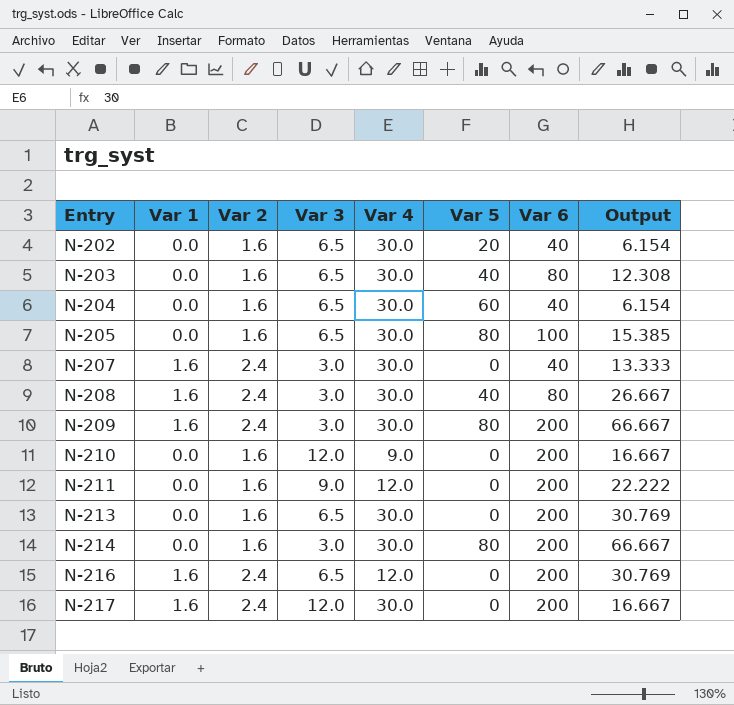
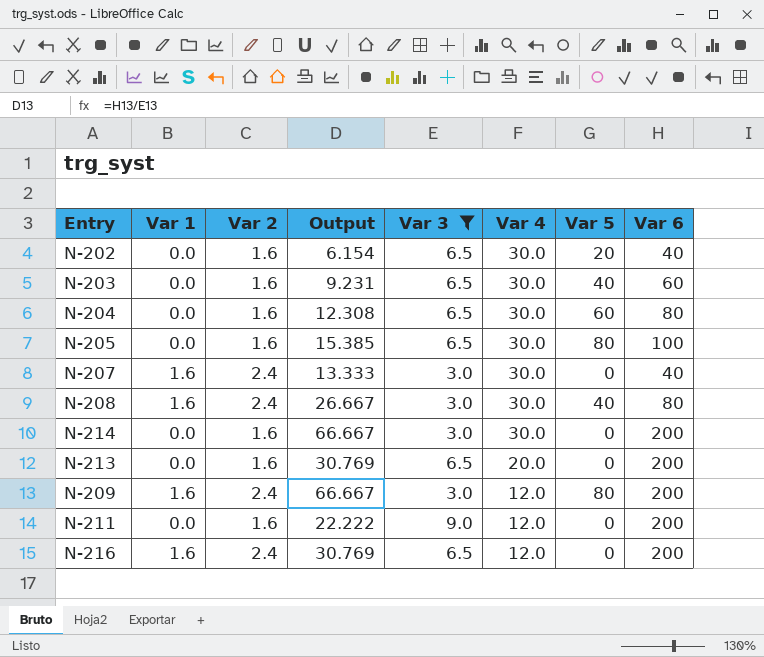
filter: none -> Var 3 != 12.0
row order: Entry ascending -> Var 4 descending
column Output | position: 8 -> 4
N-203 | Output: 12.308 -> 9.231
N-203 | Var 6: 80 -> 60
N-204 | Output: 6.154 -> 12.308
N-204 | Var 6: 40 -> 80
N-214 | Var 5: 80 -> 0
N-213 | Var 4: 30.0 -> 20.0
N-209 | Var 4: 30.0 -> 12.0

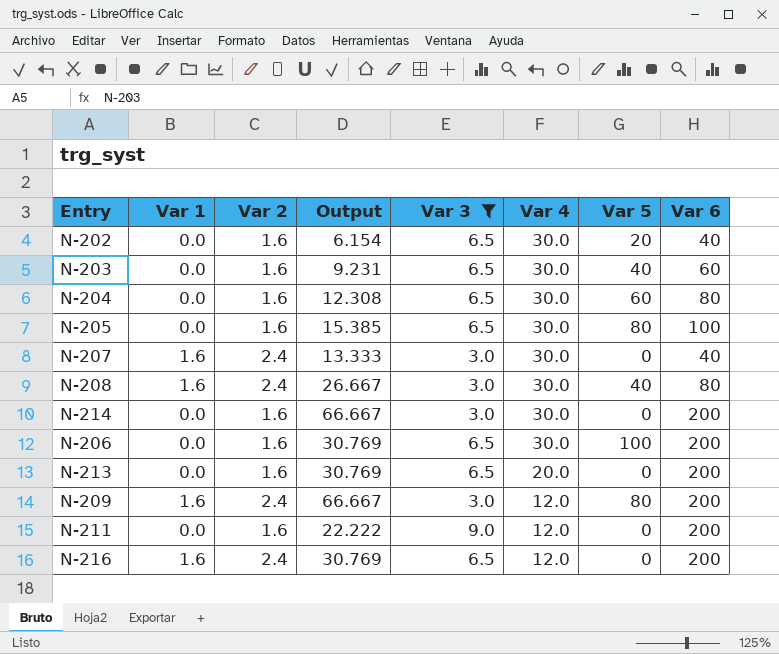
row N-206: none -> 0.0 | 1.6 | 30.769 | 6.5 | 30.0 | 100 | 200

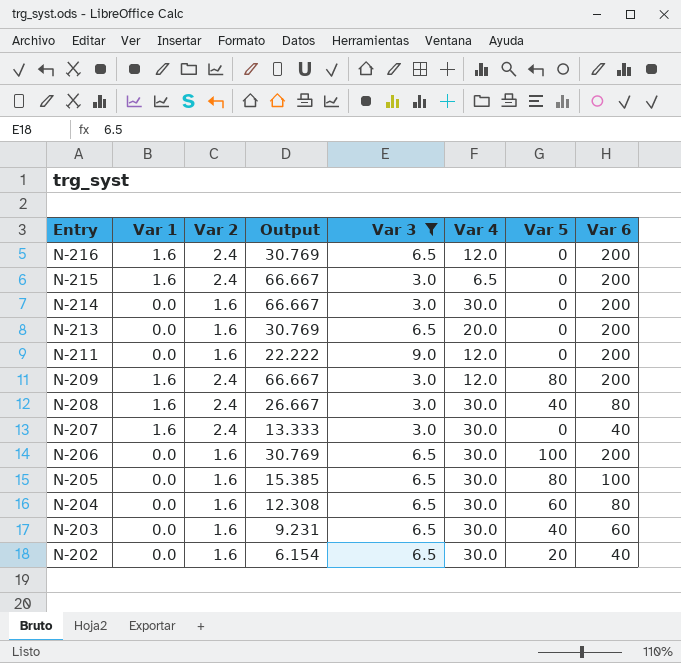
row order: Var 4 descending -> Entry descending
row N-215: none -> 1.6 | 2.4 | 66.667 | 3.0 | 6.5 | 0 | 200

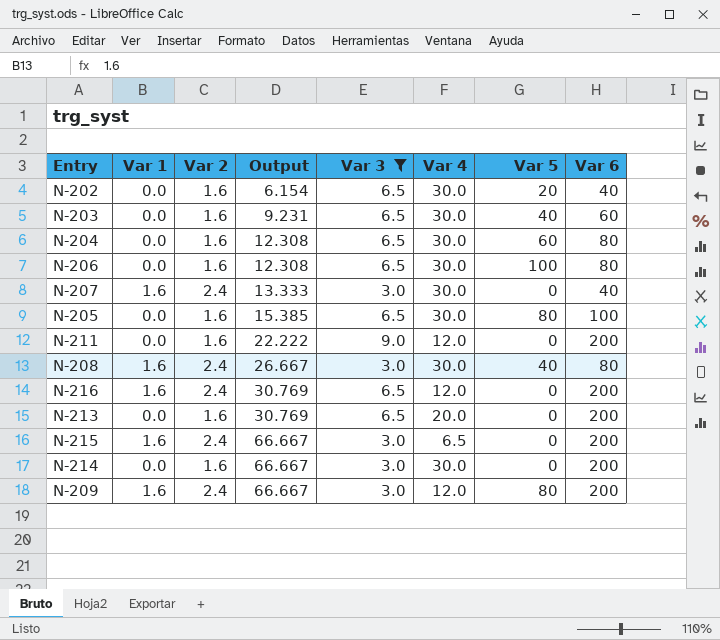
row order: Entry descending -> Output ascending
N-206 | Output: 30.769 -> 12.308
N-206 | Var 6: 200 -> 80

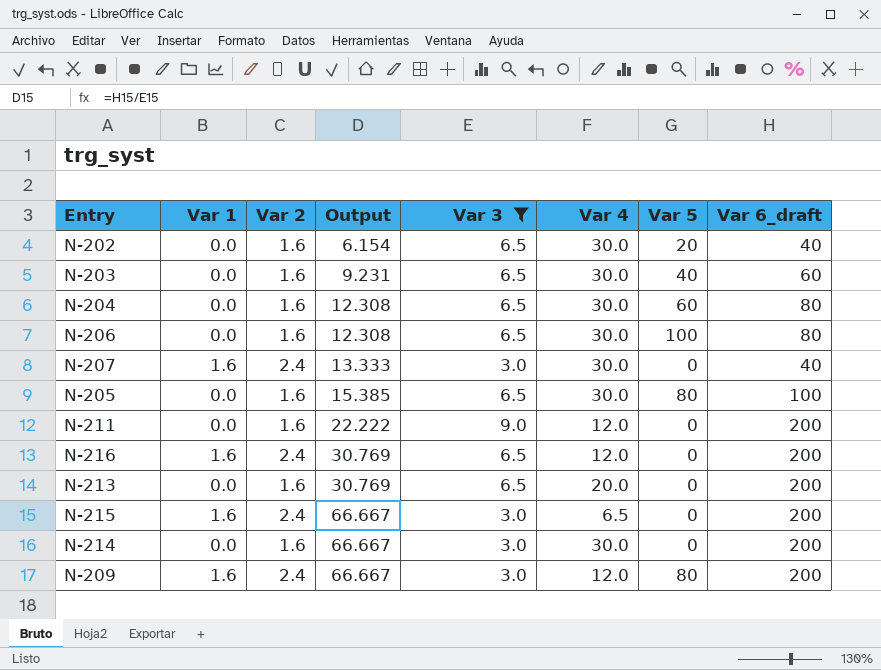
column name: Var 6 -> Var 6_draft
row N-208: 1.6 | 2.4 | 26.667 | 3.0 | 30.0 | 40 | 80 -> none

